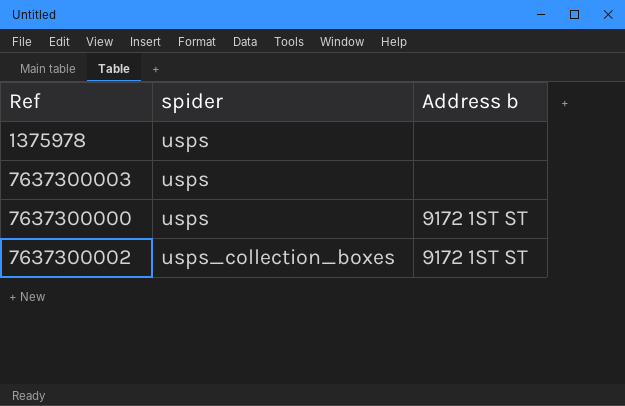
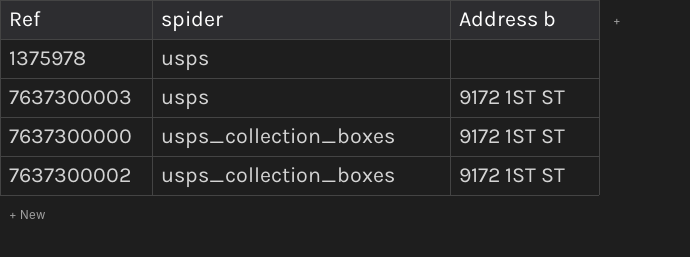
7637300003 | Address b: none -> 9172 1ST ST
7637300000 | spider: usps -> usps_collection_boxes

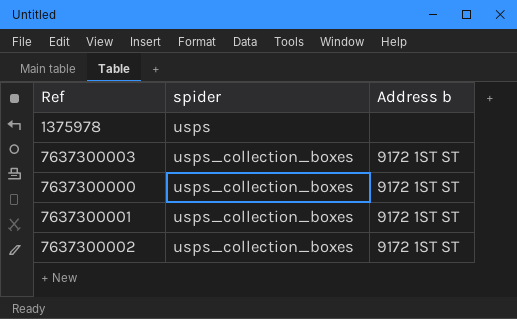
7637300003 | spider: usps -> usps_collection_boxes
row 7637300001: none -> usps_collection_boxes | 9172 1ST ST

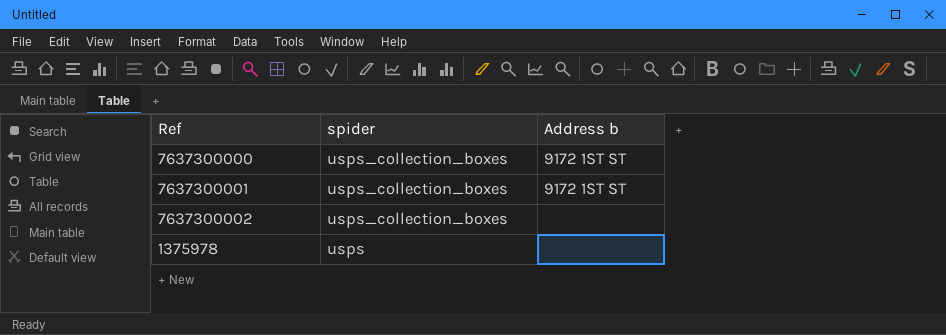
row order: spider ascending -> spider descending
row 7637300003: usps_collection_boxes | 9172 1ST ST -> none
7637300002 | Address b: 9172 1ST ST -> none

